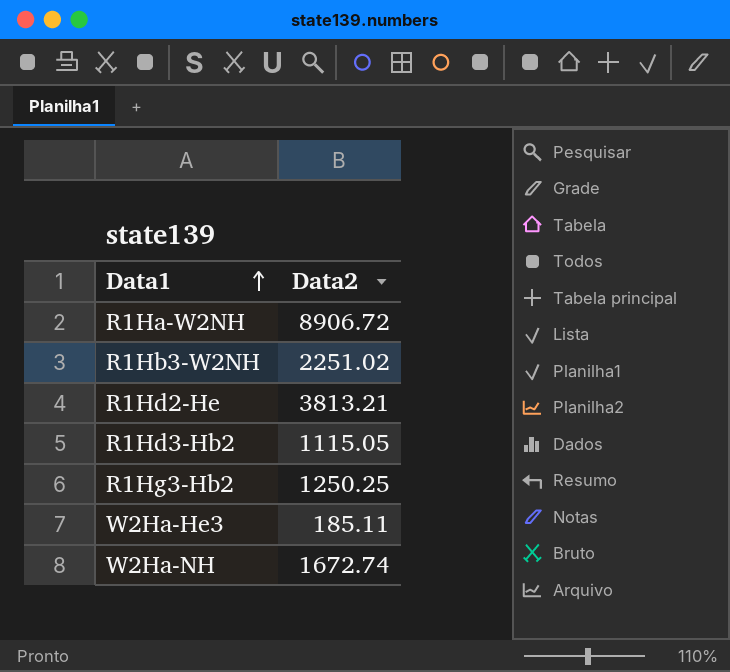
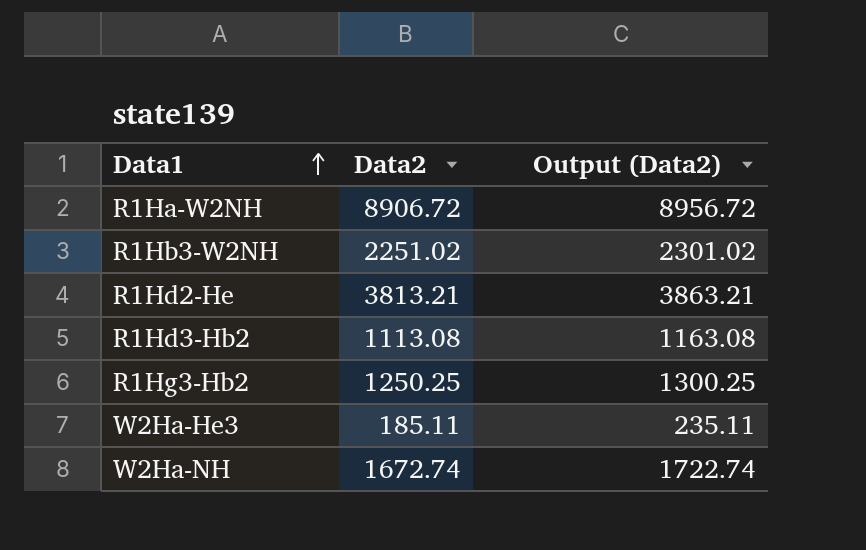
column Output (Data2) | formula: none -> [Data2] + 50
R1Hd3-Hb2 | Data2: 1115.05 -> 1113.08

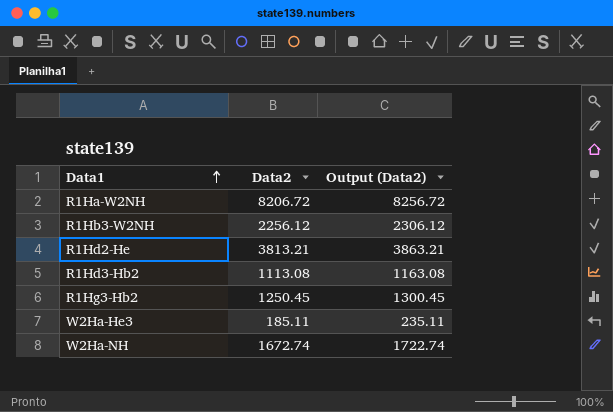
R1Ha-W2NH | Data2: 8906.72 -> 8206.72
R1Ha-W2NH | Output (Data2): 8956.72 -> 8256.72
R1Hb3-W2NH | Data2: 2251.02 -> 2256.12
R1Hb3-W2NH | Output (Data2): 2301.02 -> 2306.12
R1Hg3-Hb2 | Data2: 1250.25 -> 1250.45
R1Hg3-Hb2 | Output (Data2): 1300.25 -> 1300.45

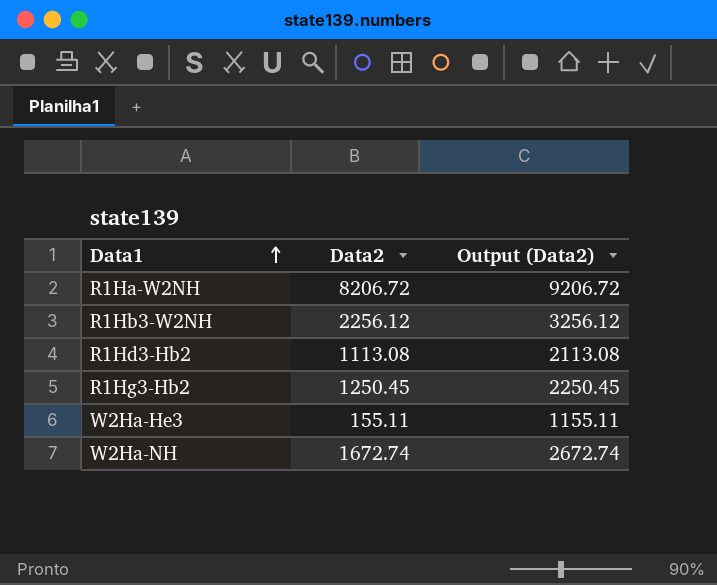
column Output (Data2) | formula: [Data2] + 50 -> [Data2] + 1000
row R1Hd2-He: 3813.21 | 3863.21 -> none
W2Ha-He3 | Data2: 185.11 -> 155.11

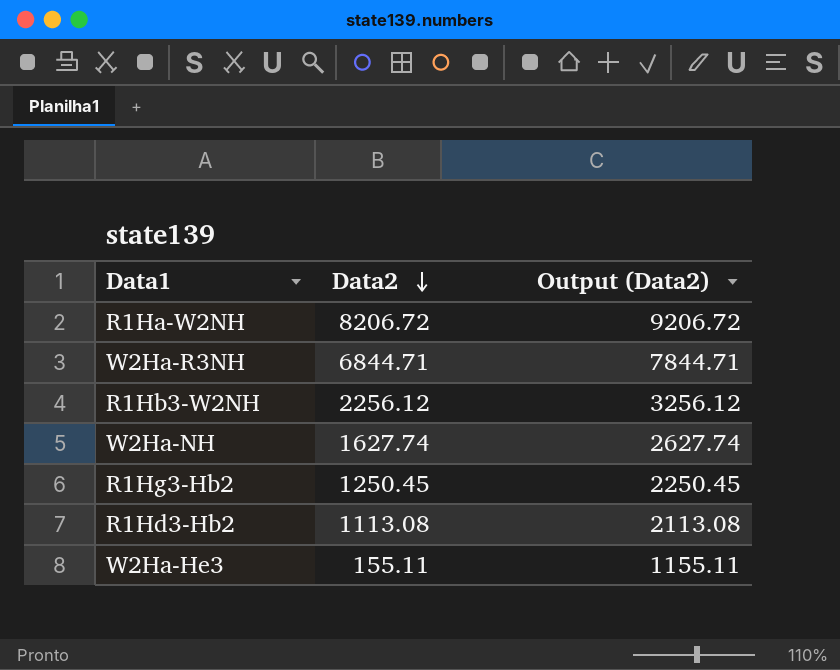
row order: Data1 ascending -> Data2 descending
row W2Ha-R3NH: none -> 6844.71 | 7844.71
W2Ha-NH | Data2: 1672.74 -> 1627.74
W2Ha-NH | Output (Data2): 2672.74 -> 2627.74

